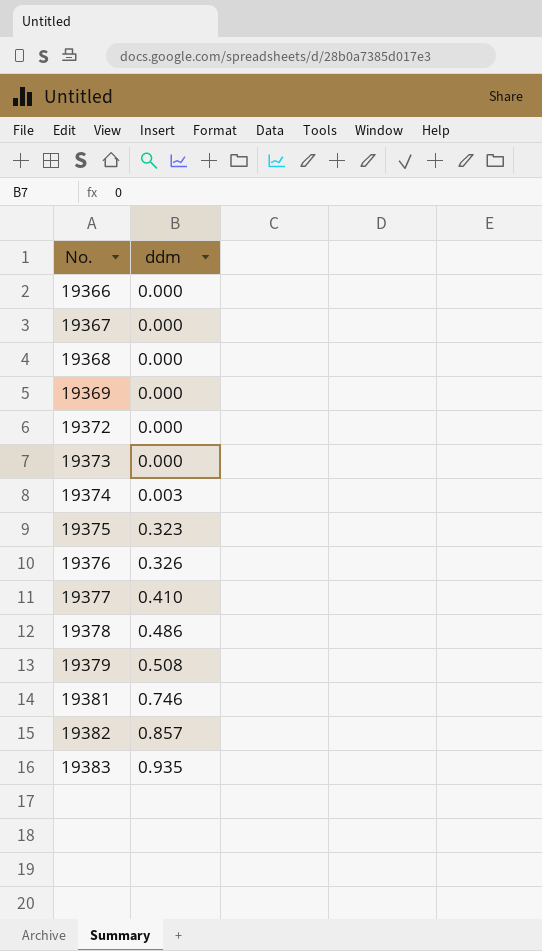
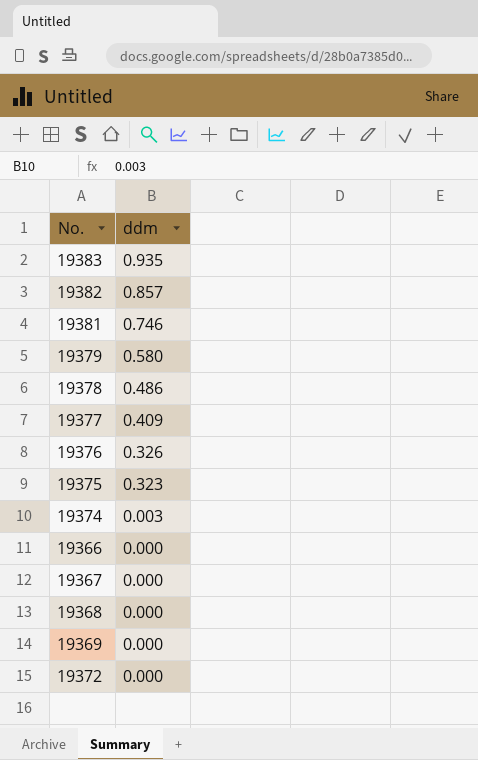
row order: No. ascending -> ddm descending
row 19373: 0.000 -> none
19379 | ddm: 0.508 -> 0.580
19377 | ddm: 0.410 -> 0.409

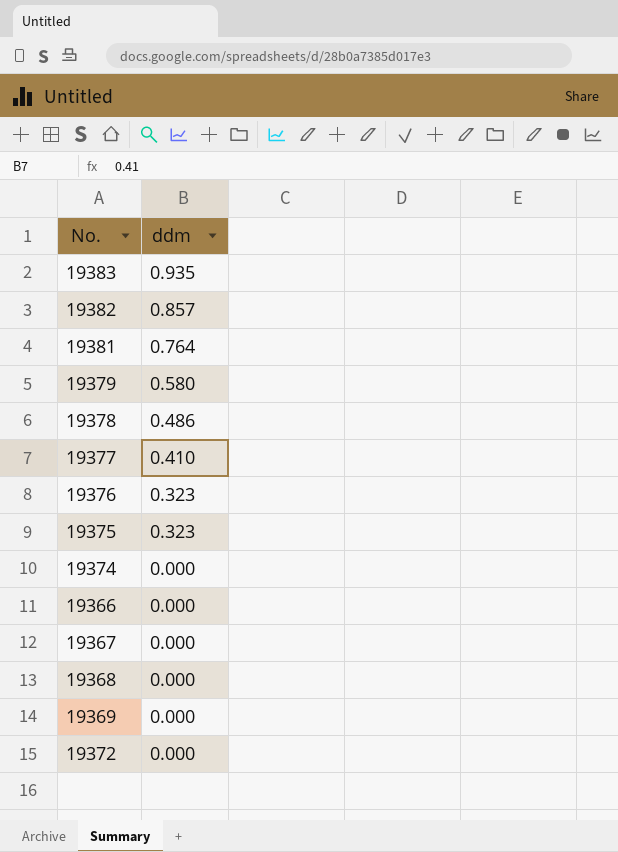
19381 | ddm: 0.746 -> 0.764
19377 | ddm: 0.409 -> 0.410
19376 | ddm: 0.326 -> 0.323
19374 | ddm: 0.003 -> 0.000

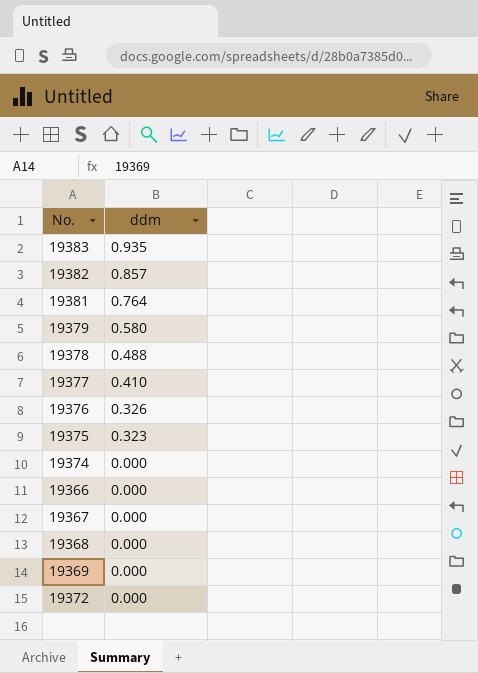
19378 | ddm: 0.486 -> 0.488
19376 | ddm: 0.323 -> 0.326

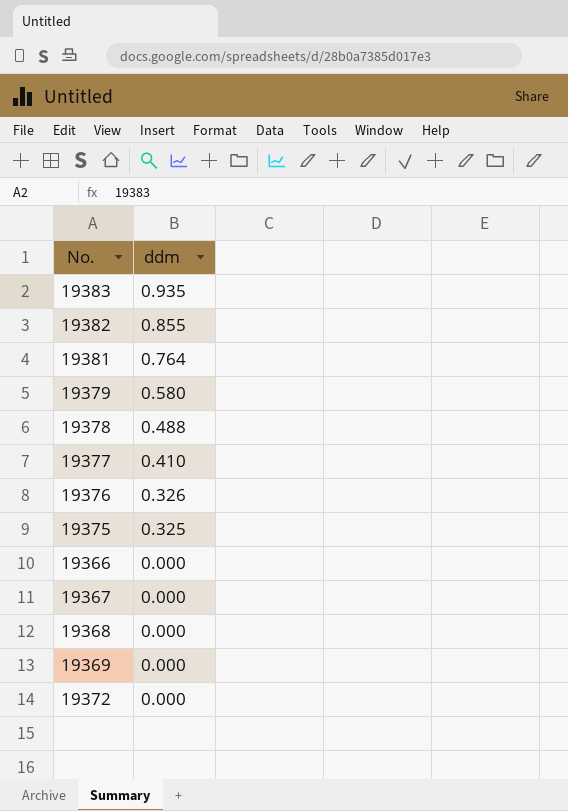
row 19374: 0.000 -> none
19382 | ddm: 0.857 -> 0.855
19375 | ddm: 0.323 -> 0.325

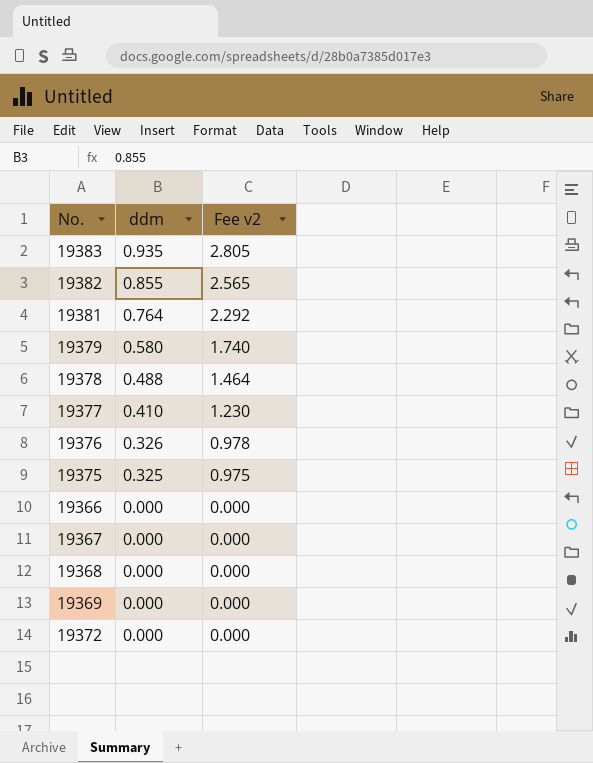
column Fee v2 | formula: none -> [ddm] * 3

